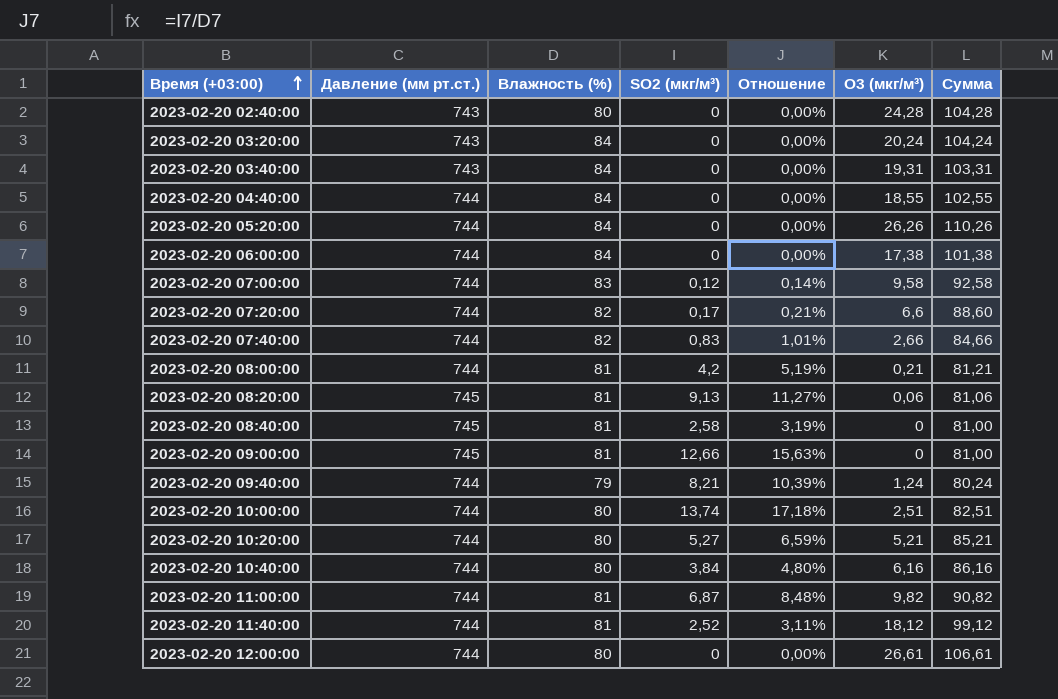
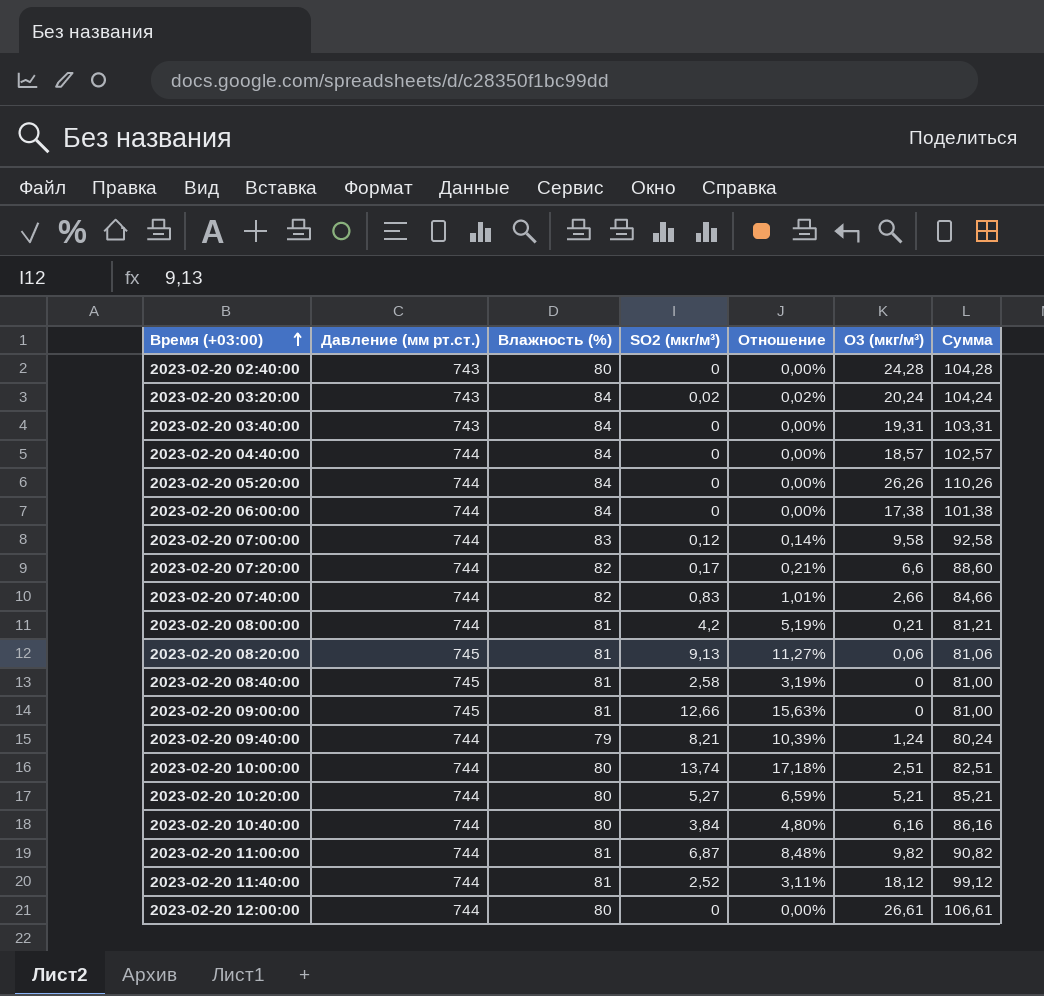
2023-02-20 03:20:00 | SO2 (мкг/м³): 0 -> 0,02
2023-02-20 03:20:00 | Отношение: 0,00% -> 0,02%
2023-02-20 04:40:00 | O3 (мкг/м³): 18,55 -> 18,57
2023-02-20 04:40:00 | Сумма: 102,55 -> 102,57

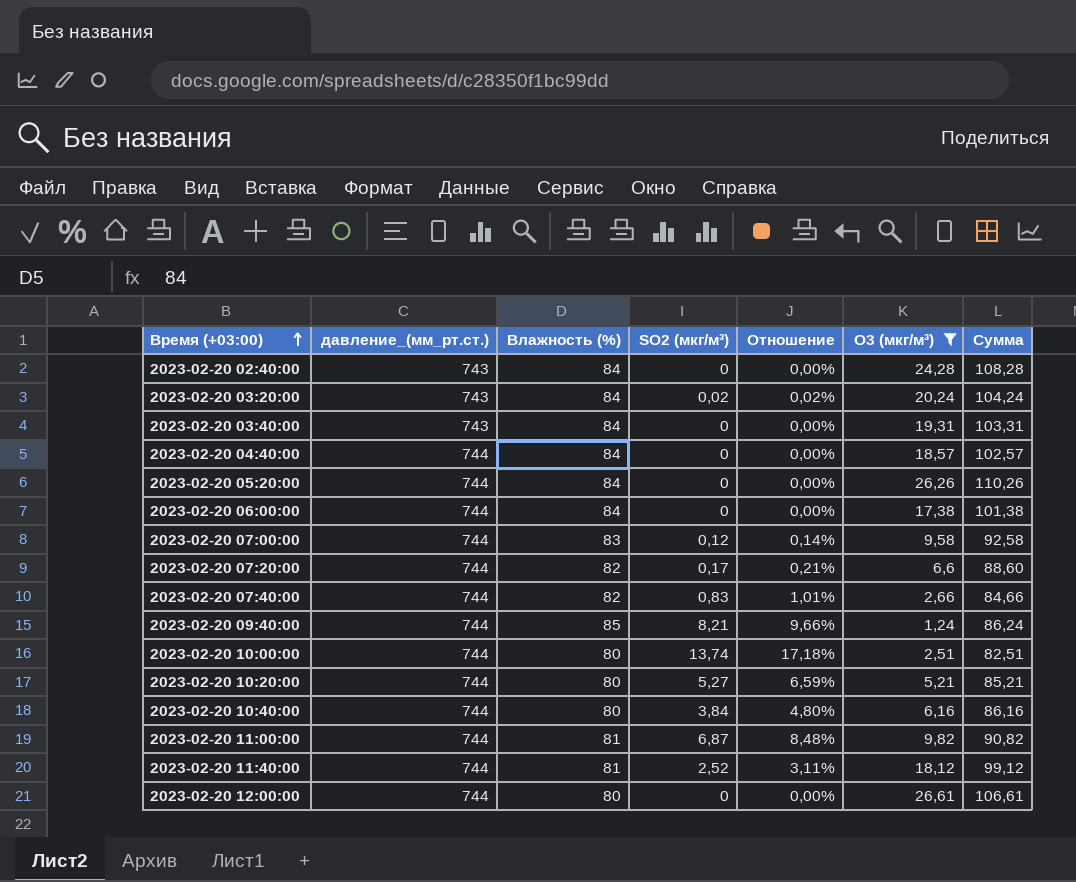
filter: none -> O3 (мкг/м³) >= 1,24
column name: Давление (мм рт.ст.) -> давление_(мм_рт.ст.)
2023-02-20 02:40:00 | Влажность (%): 80 -> 84
2023-02-20 02:40:00 | Сумма: 104,28 -> 108,28
2023-02-20 09:40:00 | Влажность (%): 79 -> 85
2023-02-20 09:40:00 | Отношение: 10,39% -> 9,66%
2023-02-20 09:40:00 | Сумма: 80,24 -> 86,24

